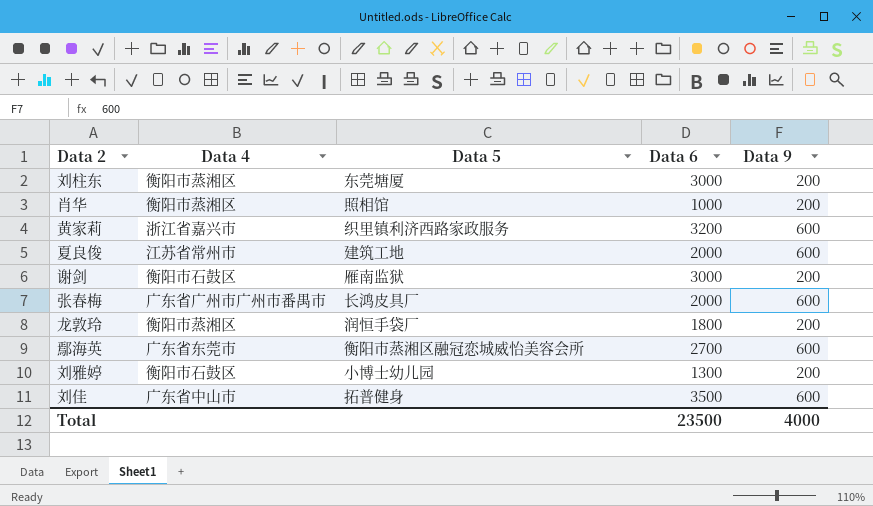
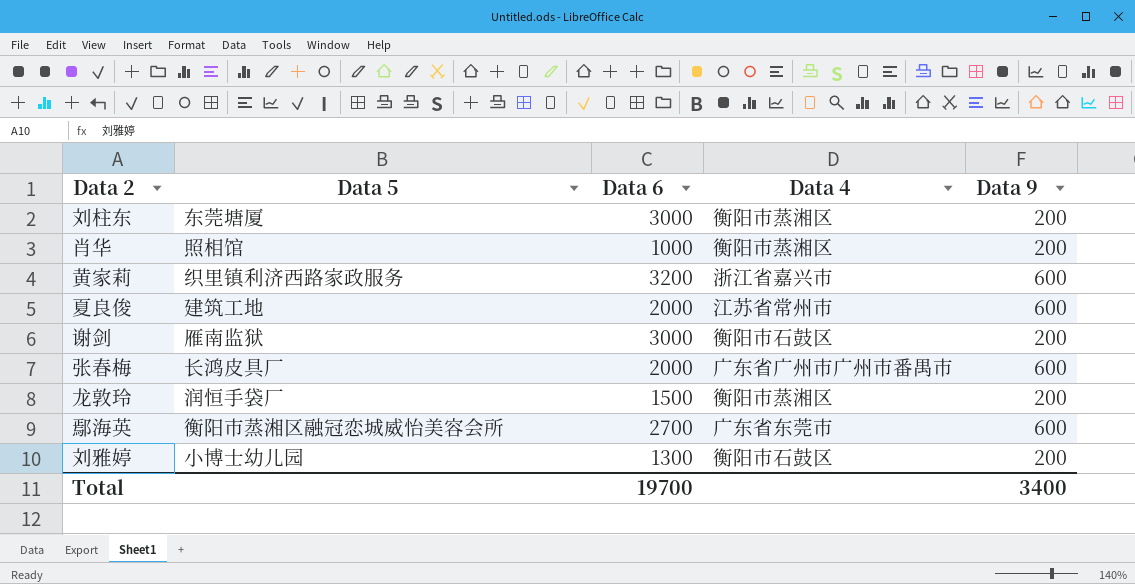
column Data 4 | position: 2 -> 4
row 刘佳: 广东省中山市 | 拓普健身 | 3500 | 600 -> none
龙敦玲 | Data 6: 1800 -> 1500
Total | Data 6: 23500 -> 19700
Total | Data 9: 4000 -> 3400

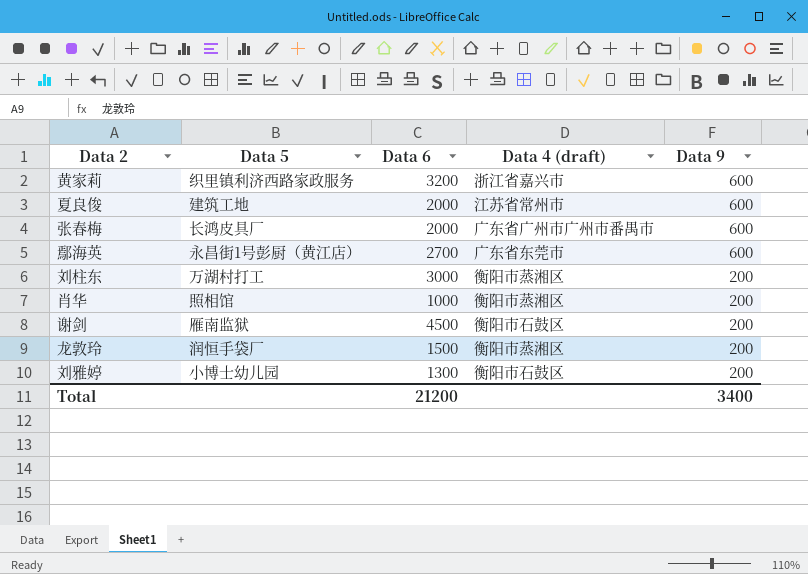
row order: none -> Data 9 descending
column name: Data 4 -> Data 4 (draft)
鄢海英 | Data 5: 衡阳市蒸湘区融冠恋城威怡美容会所 -> 永昌街1号彭厨（黄江店）
刘柱东 | Data 5: 东莞塘厦 -> 万湖村打工
谢剑 | Data 6: 3000 -> 4500
Total | Data 6: 19700 -> 21200

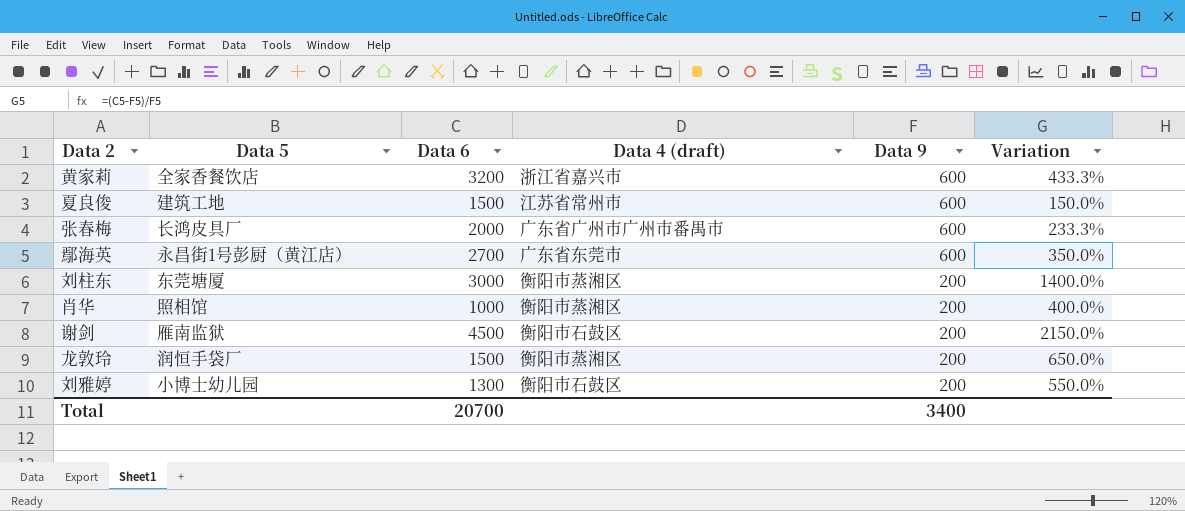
column Variation | formula: none -> ([Data 6] - [Data 9]) / [Data 9]
黄家莉 | Data 5: 织里镇利济西路家政服务 -> 全家香餐饮店
夏良俊 | Data 6: 2000 -> 1500
刘柱东 | Data 5: 万湖村打工 -> 东莞塘厦
Total | Data 6: 21200 -> 20700

